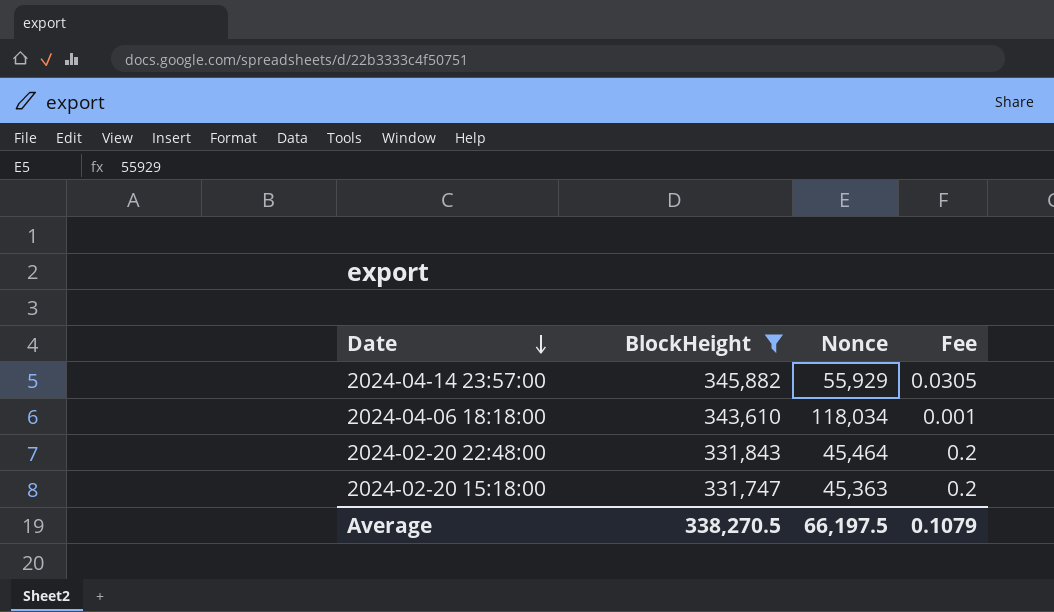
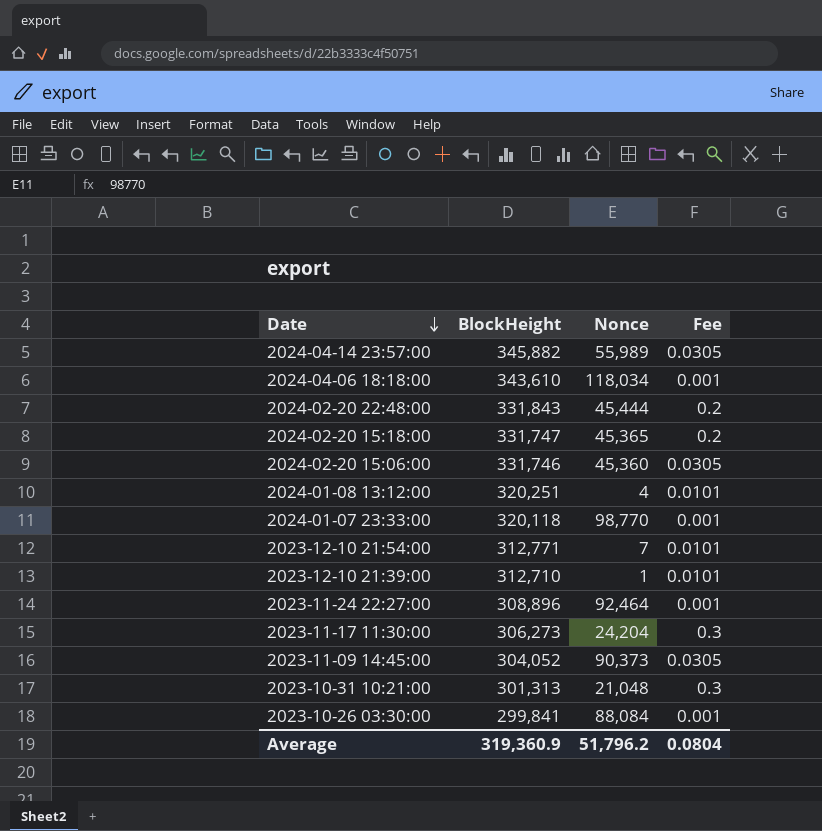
filter: BlockHeight >= 331,747 -> none
2024-04-14 23:57:00 | Nonce: 55,929 -> 55,989
2024-02-20 22:48:00 | Nonce: 45,464 -> 45,444
2024-02-20 15:18:00 | Nonce: 45,363 -> 45,365
Average | BlockHeight: 338,270.5 -> 319,360.9
Average | Nonce: 66,197.5 -> 51,796.2
Average | Fee: 0.1079 -> 0.0804

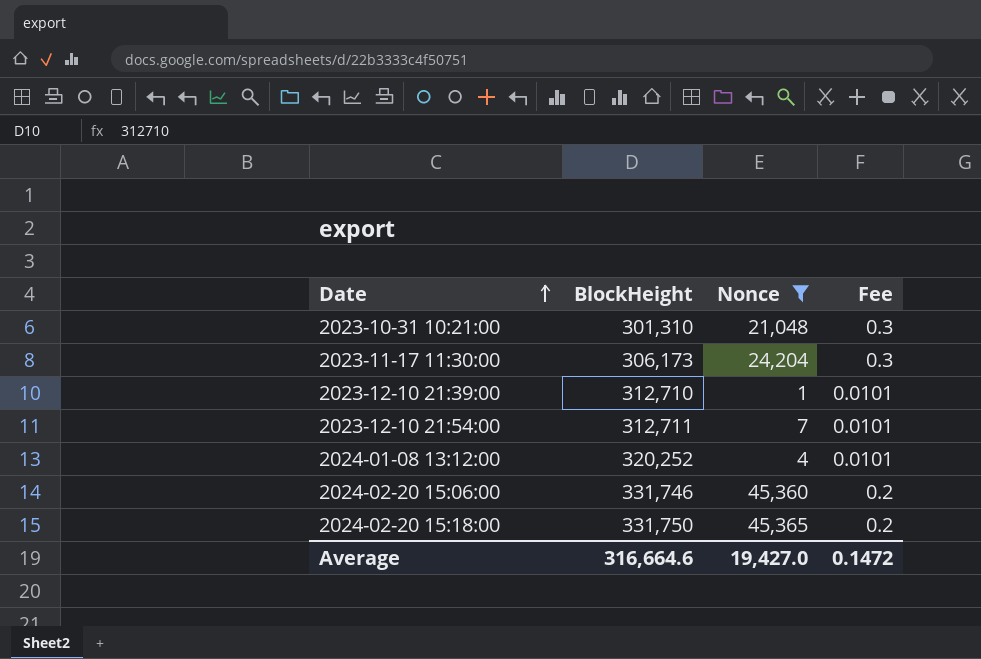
filter: none -> Nonce <= 45,365
row order: Date descending -> Date ascending
2023-10-31 10:21:00 | BlockHeight: 301,313 -> 301,310
2023-11-17 11:30:00 | BlockHeight: 306,273 -> 306,173
2023-12-10 21:54:00 | BlockHeight: 312,771 -> 312,711
2024-01-08 13:12:00 | BlockHeight: 320,251 -> 320,252
2024-02-20 15:06:00 | Fee: 0.0305 -> 0.2
2024-02-20 15:18:00 | BlockHeight: 331,747 -> 331,750
Average | BlockHeight: 319,360.9 -> 316,664.6
Average | Nonce: 51,796.2 -> 19,427.0
Average | Fee: 0.0804 -> 0.1472

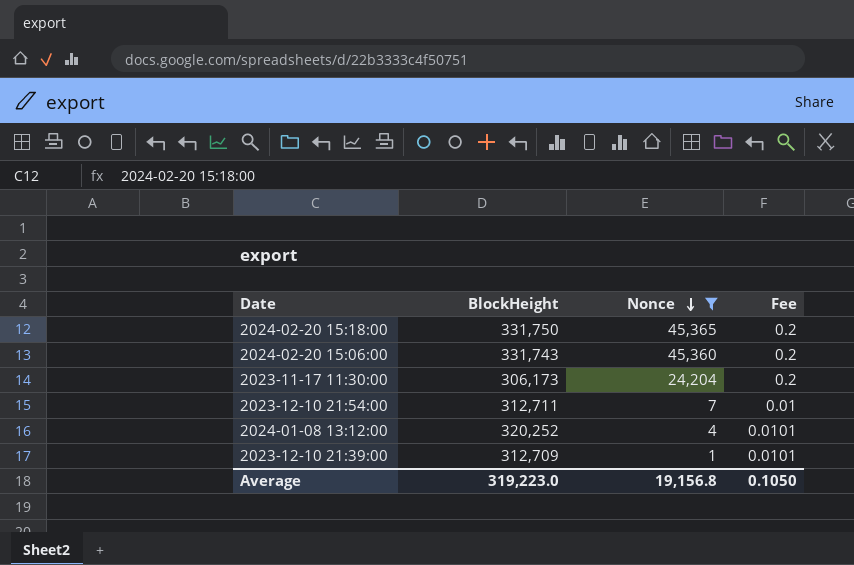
row order: Date ascending -> Nonce descending
row 2023-10-31 10:21:00: 301,310 | 21,048 | 0.3 -> none
2024-02-20 15:06:00 | BlockHeight: 331,746 -> 331,743
2023-11-17 11:30:00 | Fee: 0.3 -> 0.2
2023-12-10 21:54:00 | Fee: 0.0101 -> 0.01
2023-12-10 21:39:00 | BlockHeight: 312,710 -> 312,709
Average | BlockHeight: 316,664.6 -> 319,223.0
Average | Nonce: 19,427.0 -> 19,156.8
Average | Fee: 0.1472 -> 0.1050

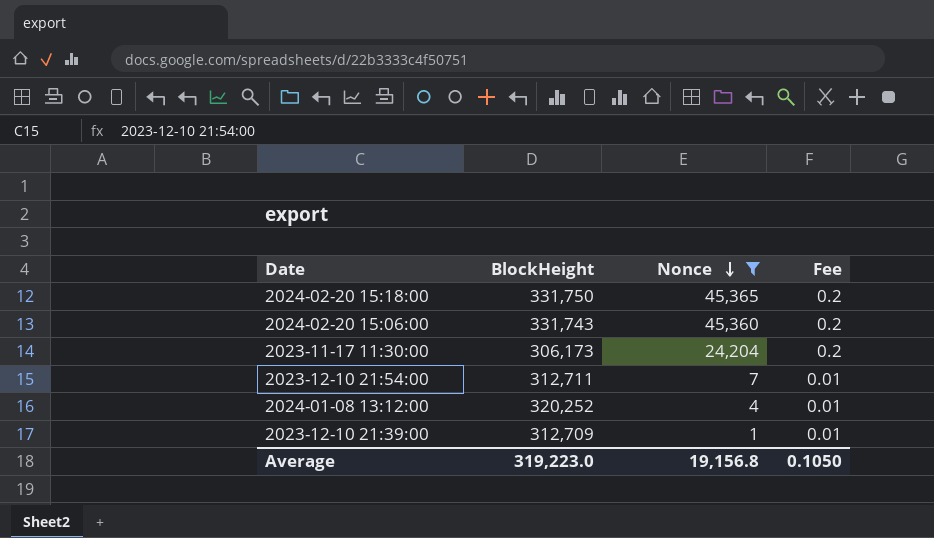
2024-01-08 13:12:00 | Fee: 0.0101 -> 0.01
2023-12-10 21:39:00 | Fee: 0.0101 -> 0.01

